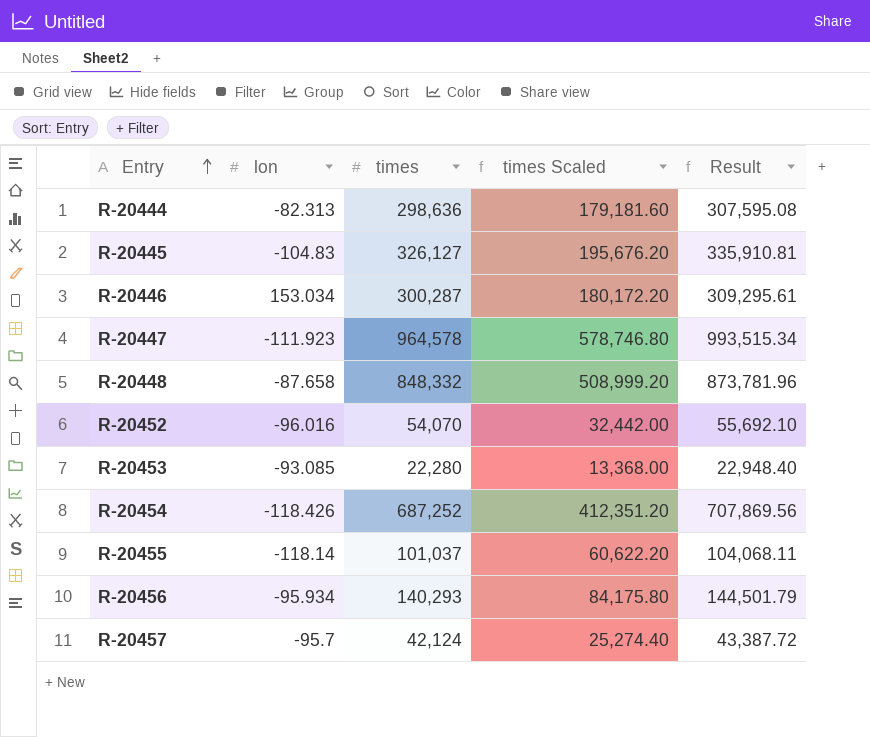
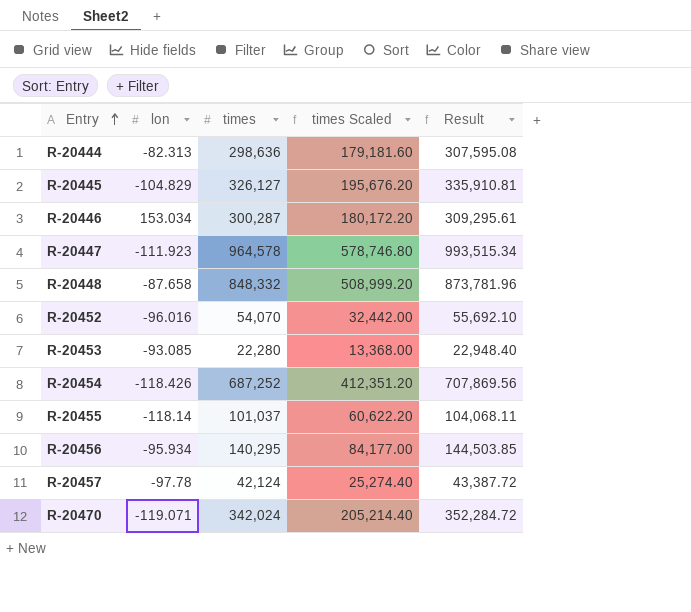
R-20445 | lon: -104.83 -> -104.829
R-20456 | times: 140,293 -> 140,295
R-20456 | times Scaled: 84,175.80 -> 84,177.00
R-20456 | Result: 144,501.79 -> 144,503.85
R-20457 | lon: -95.7 -> -97.78
row R-20470: none -> -119.071 | 342,024 | 205,214.40 | 352,284.72

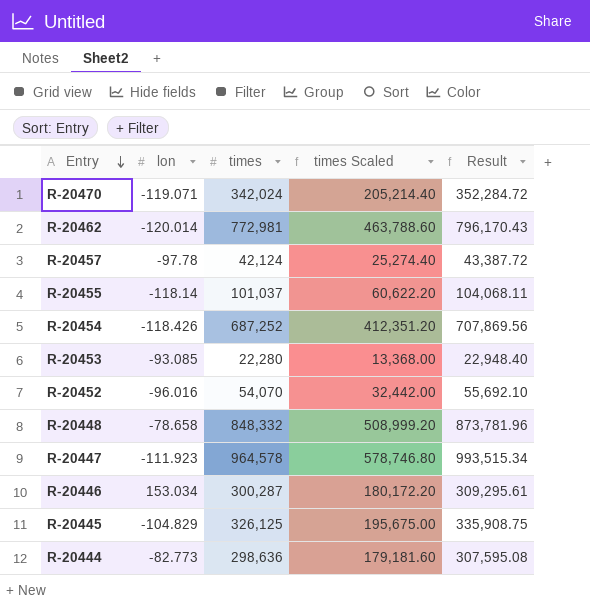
row order: Entry ascending -> Entry descending
row R-20456: -95.934 | 140,295 | 84,177.00 | 144,503.85 -> none
row R-20462: none -> -120.014 | 772,981 | 463,788.60 | 796,170.43
R-20448 | lon: -87.658 -> -78.658
R-20445 | times: 326,127 -> 326,125
R-20445 | times Scaled: 195,676.20 -> 195,675.00
R-20445 | Result: 335,910.81 -> 335,908.75
R-20444 | lon: -82.313 -> -82.773

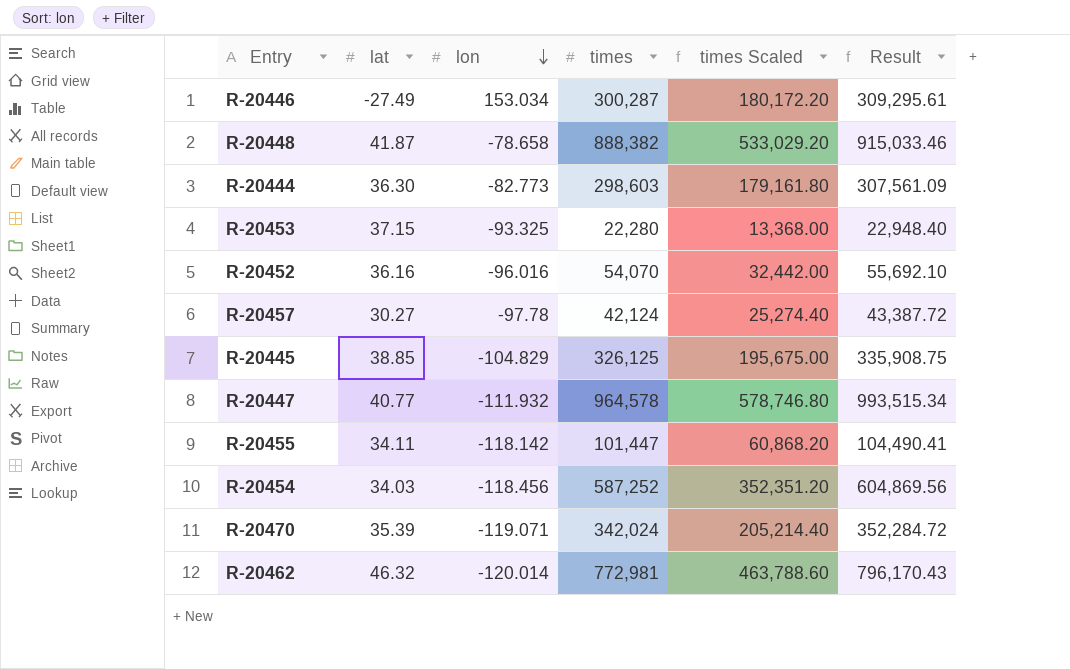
row order: Entry descending -> lon descending
column lat | position: none -> 2
R-20448 | times: 848,332 -> 888,382
R-20448 | times Scaled: 508,999.20 -> 533,029.20
R-20448 | Result: 873,781.96 -> 915,033.46
R-20444 | times: 298,636 -> 298,603
R-20444 | times Scaled: 179,181.60 -> 179,161.80
R-20444 | Result: 307,595.08 -> 307,561.09
R-20453 | lon: -93.085 -> -93.325
R-20447 | lon: -111.923 -> -111.932
R-20455 | lon: -118.14 -> -118.142
R-20455 | times: 101,037 -> 101,447
R-20455 | times Scaled: 60,622.20 -> 60,868.20
R-20455 | Result: 104,068.11 -> 104,490.41
R-20454 | lon: -118.426 -> -118.456
R-20454 | times: 687,252 -> 587,252
R-20454 | times Scaled: 412,351.20 -> 352,351.20
R-20454 | Result: 707,869.56 -> 604,869.56

